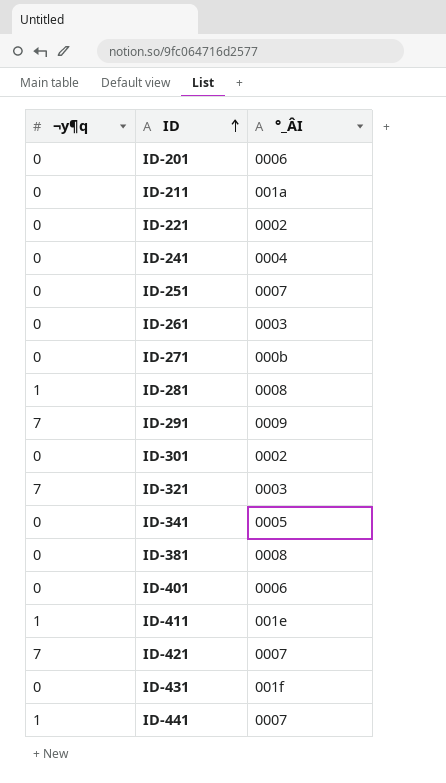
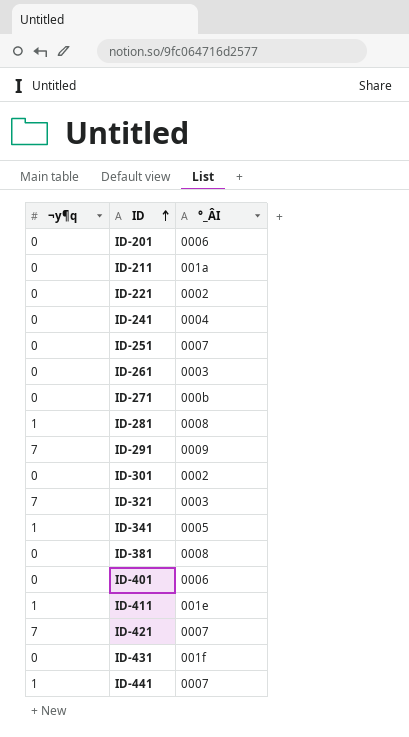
ID-341 | ¬y¶q: 0 -> 1

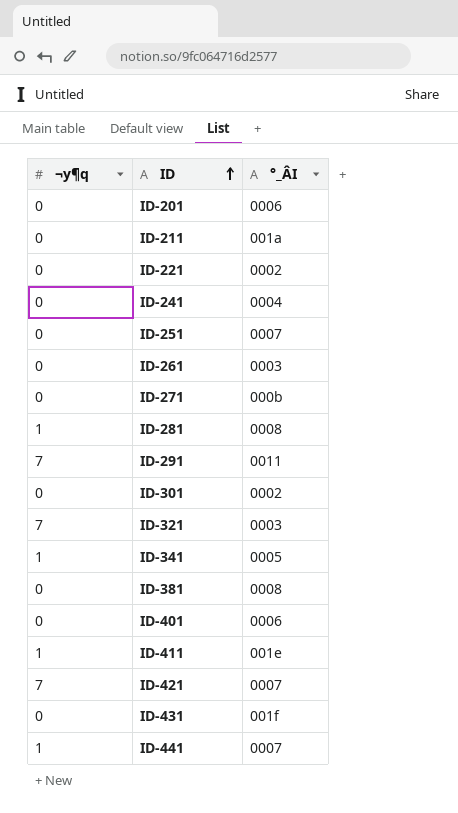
ID-291 | °_ÂI: 0009 -> 0011

